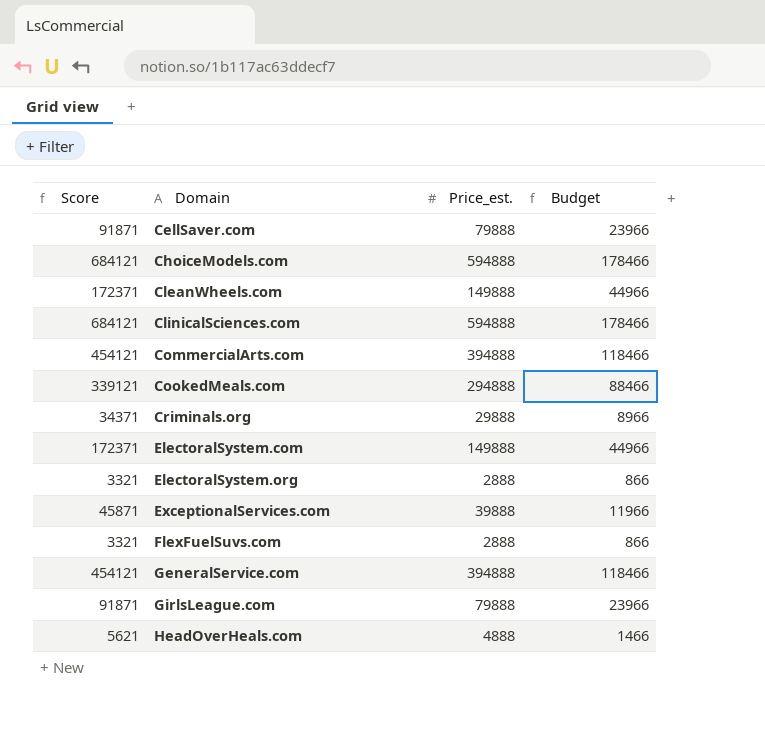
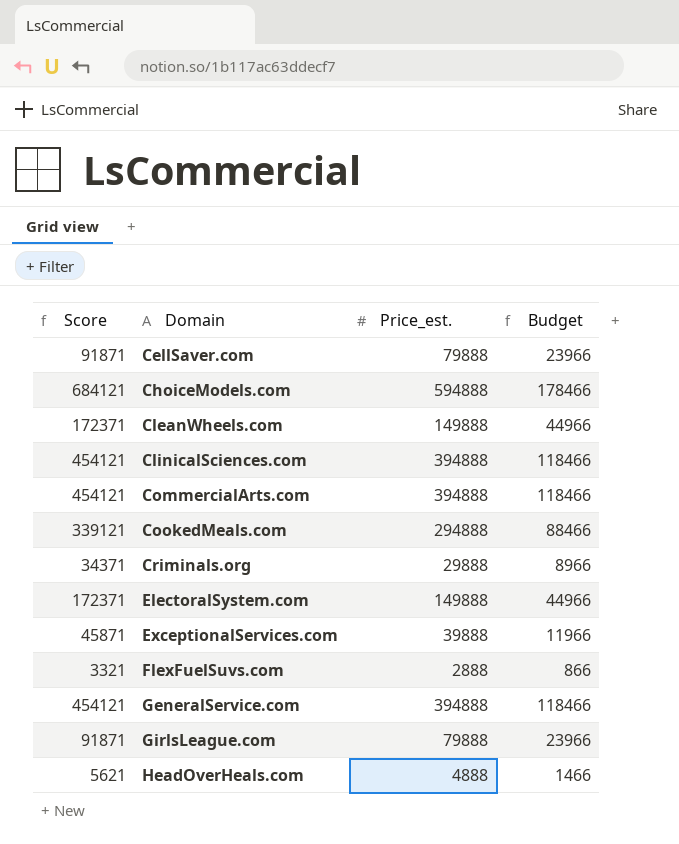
row ElectoralSystem.org: 3321 | 2888 | 866 -> none
ClinicalSciences.com | Score: 684121 -> 454121
ClinicalSciences.com | Price_est.: 594888 -> 394888
ClinicalSciences.com | Budget: 178466 -> 118466

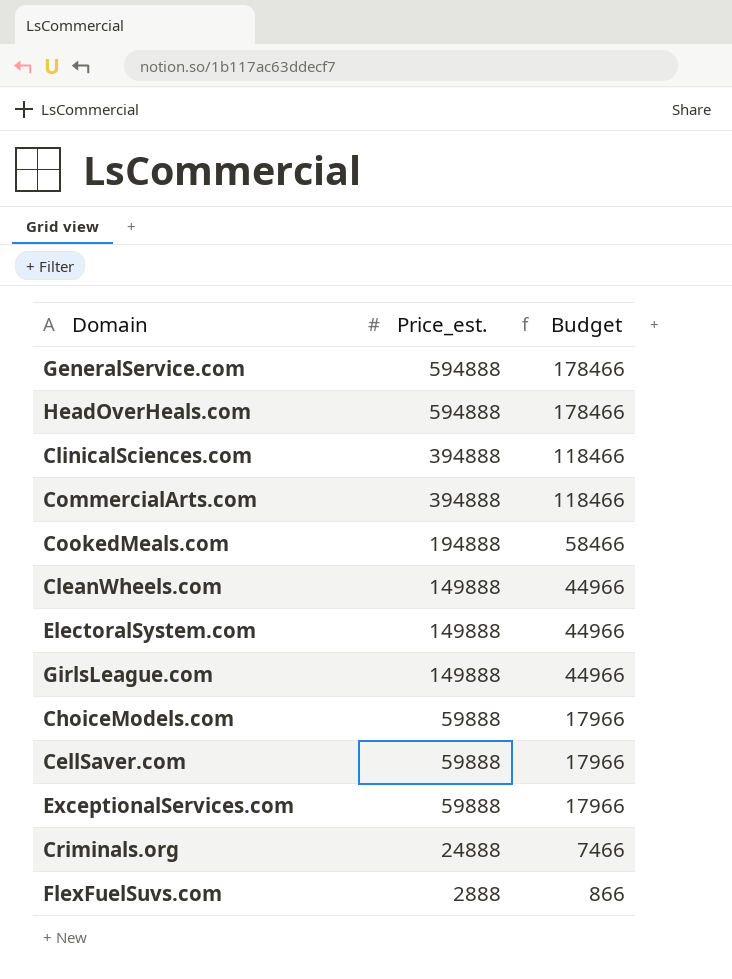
row order: Domain ascending -> Price_est. descending
column Score | formula: [Price_est.] * 1.15 -> none
GeneralService.com | Price_est.: 394888 -> 594888
GeneralService.com | Budget: 118466 -> 178466
HeadOverHeals.com | Price_est.: 4888 -> 594888
HeadOverHeals.com | Budget: 1466 -> 178466
CookedMeals.com | Price_est.: 294888 -> 194888
CookedMeals.com | Budget: 88466 -> 58466
GirlsLeague.com | Price_est.: 79888 -> 149888
GirlsLeague.com | Budget: 23966 -> 44966
ChoiceModels.com | Price_est.: 594888 -> 59888
ChoiceModels.com | Budget: 178466 -> 17966
CellSaver.com | Price_est.: 79888 -> 59888
CellSaver.com | Budget: 23966 -> 17966
ExceptionalServices.com | Price_est.: 39888 -> 59888
ExceptionalServices.com | Budget: 11966 -> 17966
Criminals.org | Price_est.: 29888 -> 24888
Criminals.org | Budget: 8966 -> 7466

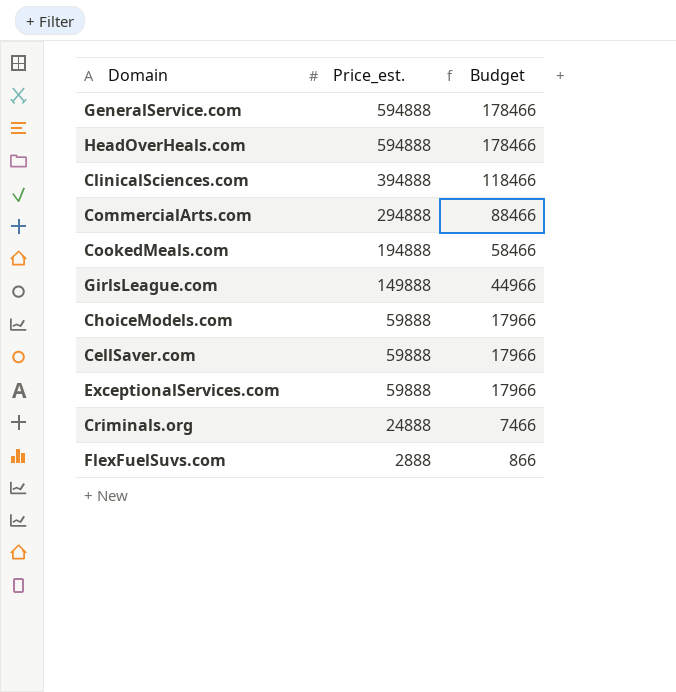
row CleanWheels.com: 149888 | 44966 -> none
row ElectoralSystem.com: 149888 | 44966 -> none
CommercialArts.com | Price_est.: 394888 -> 294888
CommercialArts.com | Budget: 118466 -> 88466

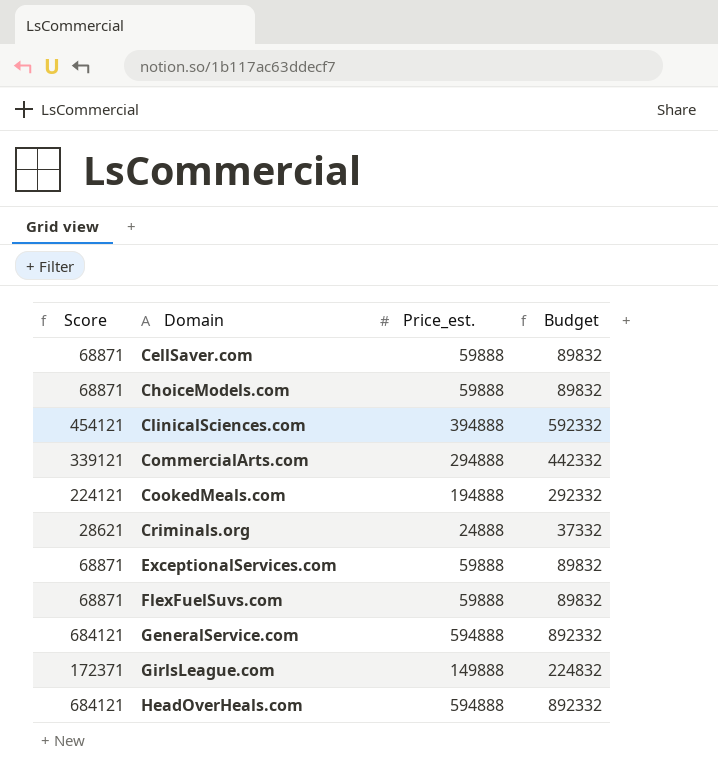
row order: Price_est. descending -> Domain ascending
column Score | formula: none -> [Price_est.] * 1.15
column Budget | formula: [Price_est.] * 0.3 -> [Price_est.] * 1.5
FlexFuelSuvs.com | Price_est.: 2888 -> 59888

